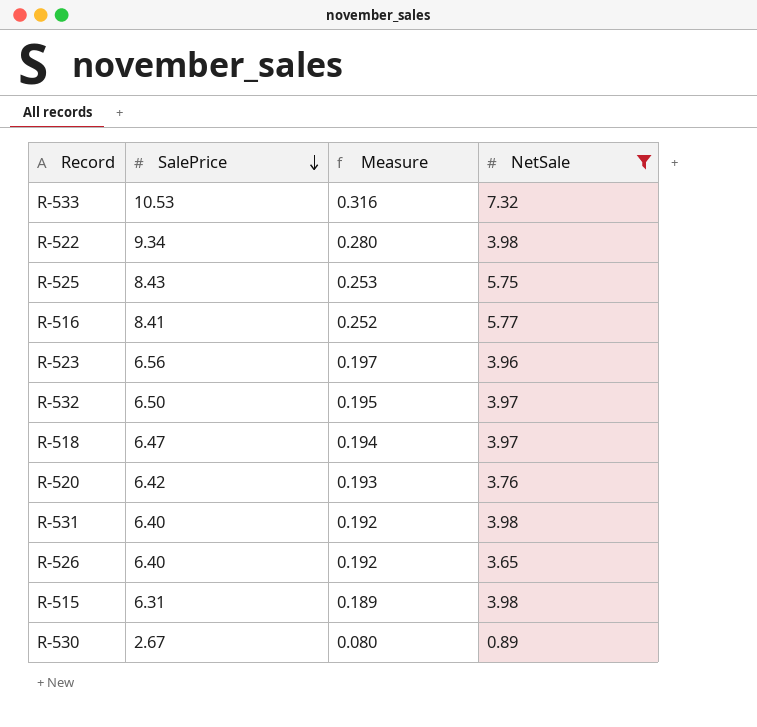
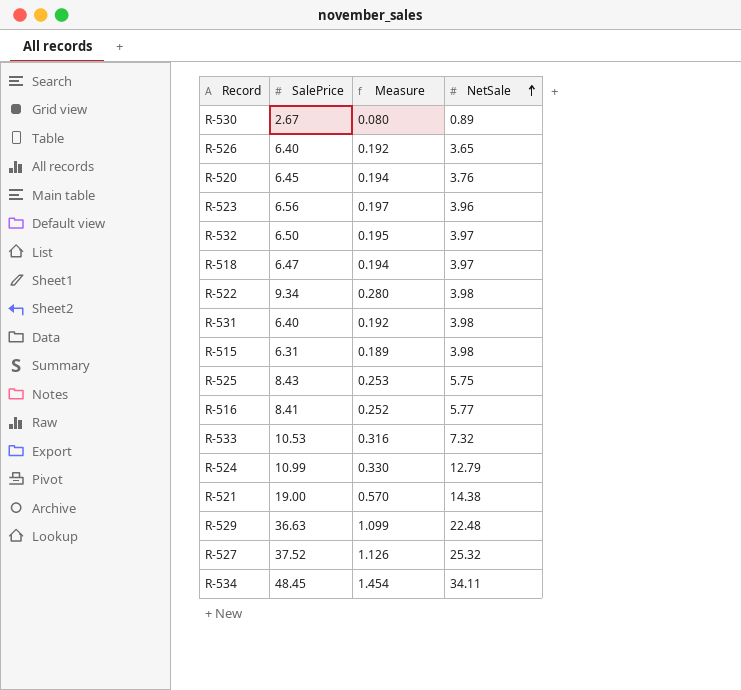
filter: NetSale <= 7.32 -> none
row order: SalePrice descending -> NetSale ascending
R-520 | SalePrice: 6.42 -> 6.45
R-520 | Measure: 0.193 -> 0.194

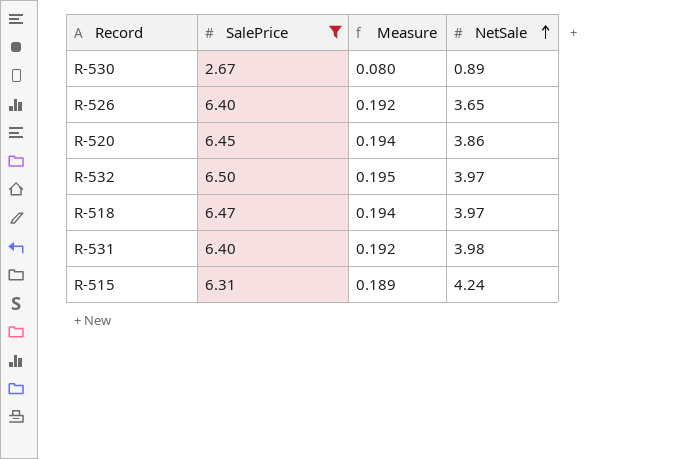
filter: none -> SalePrice <= 6.50
R-520 | NetSale: 3.76 -> 3.86
R-515 | NetSale: 3.98 -> 4.24

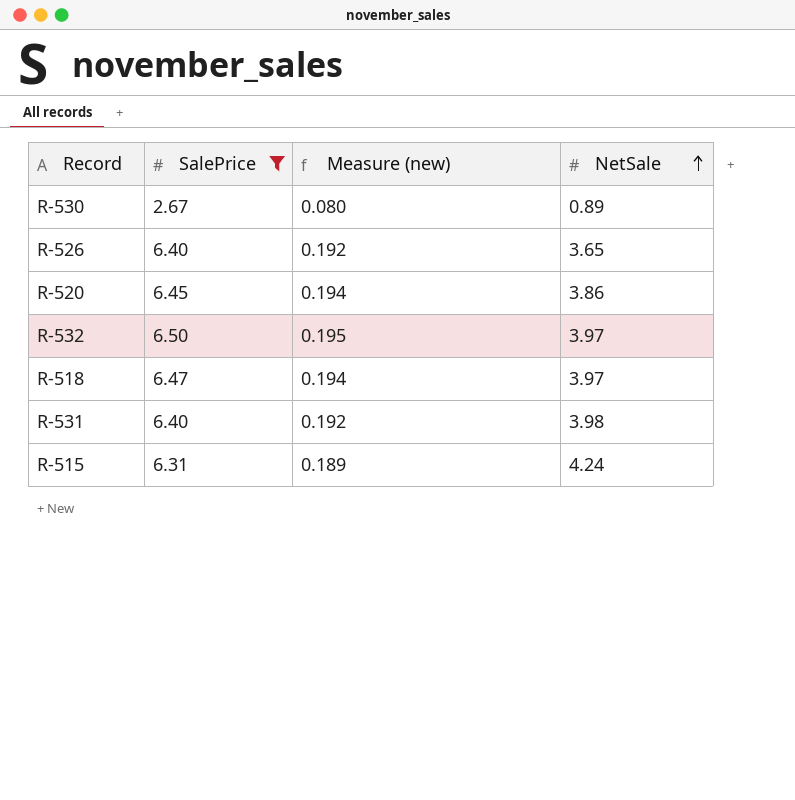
column name: Measure -> Measure (new)

